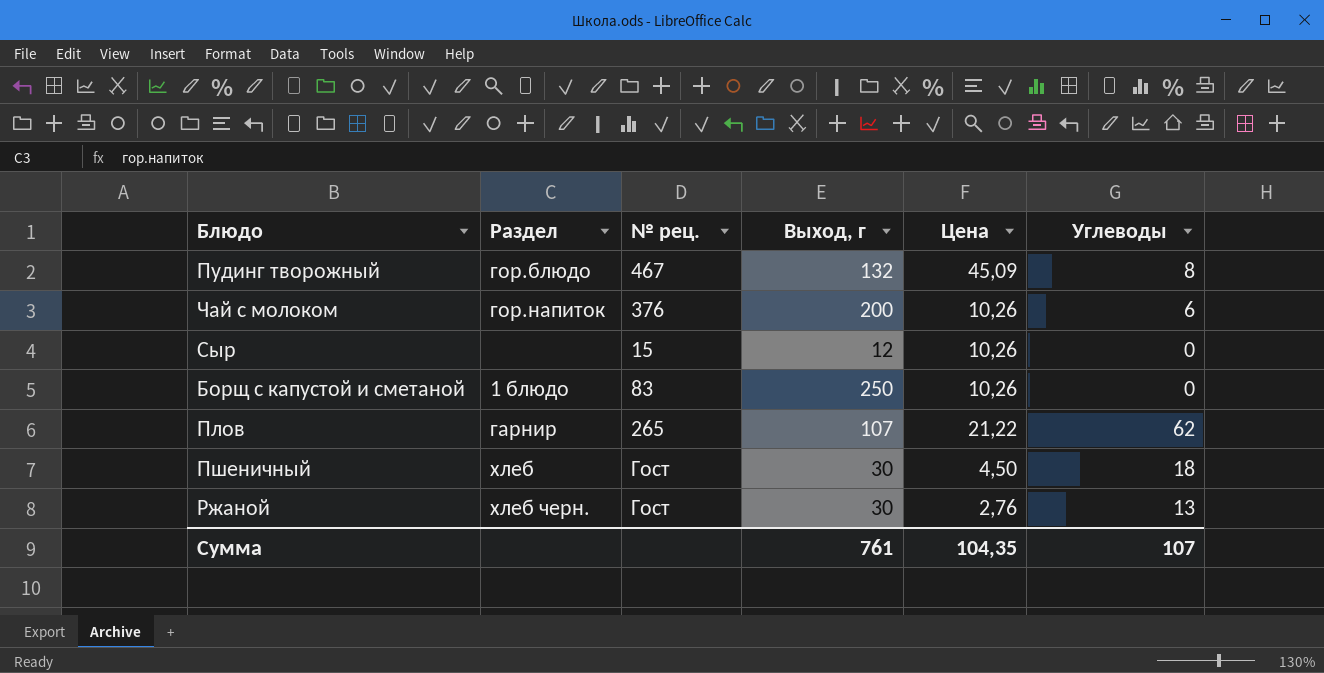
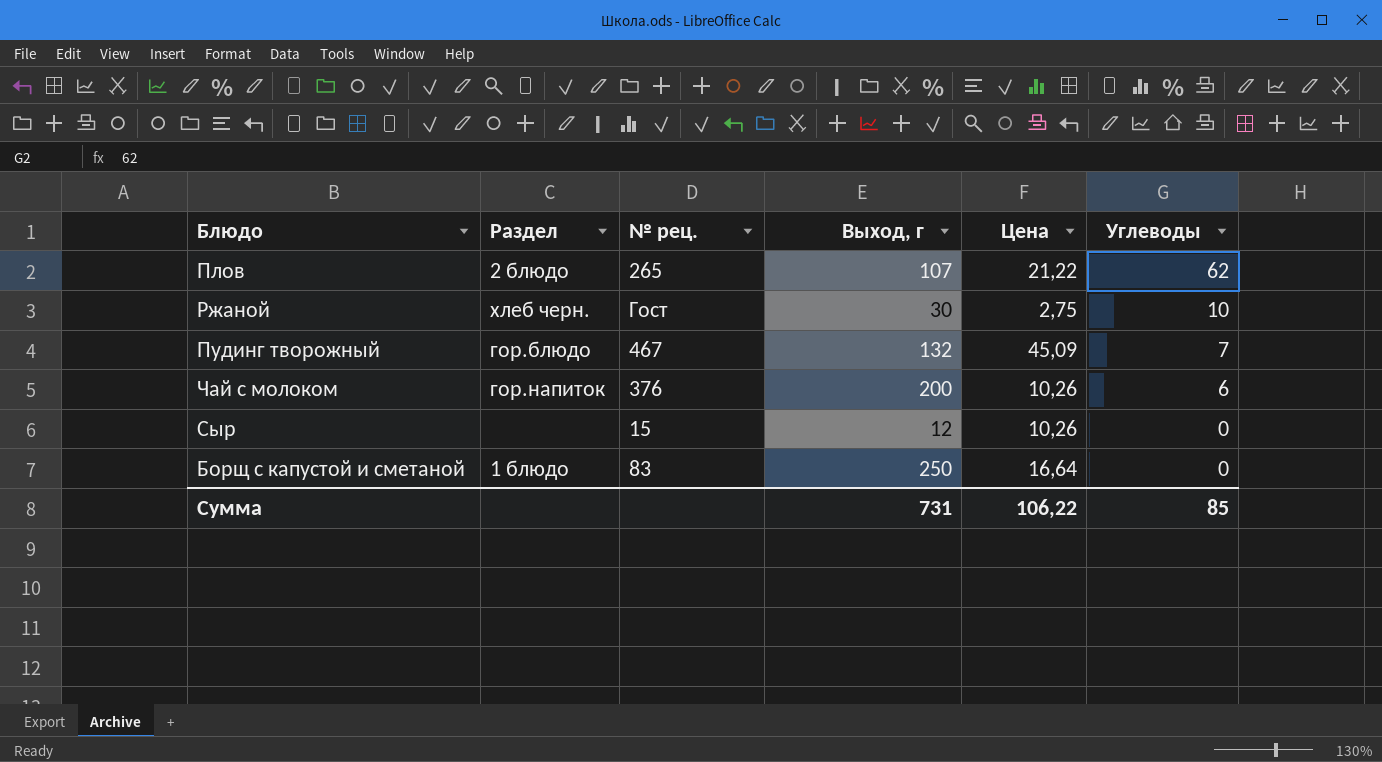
row order: none -> Углеводы descending
row Пшеничный: хлеб | Гост | 30 | 4,50 | 18 -> none
Плов | Раздел: гарнир -> 2 блюдо
Ржаной | Цена: 2,76 -> 2,75
Ржаной | Углеводы: 13 -> 10
Пудинг творожный | Углеводы: 8 -> 7
Борщ с капустой и сметаной | Цена: 10,26 -> 16,64
Сумма | Выход, г: 761 -> 731
Сумма | Цена: 104,35 -> 106,22
Сумма | Углеводы: 107 -> 85

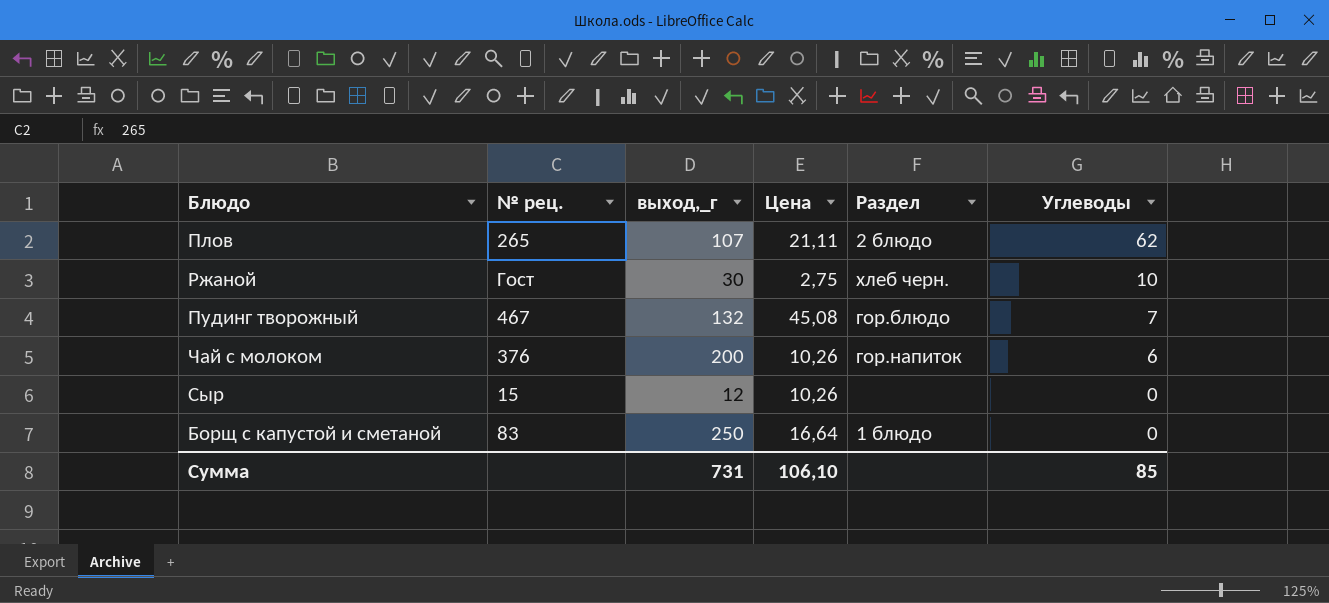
column name: Выход, г -> выход,_г
column Раздел | position: 2 -> 5
Плов | Цена: 21,22 -> 21,11
Пудинг творожный | Цена: 45,09 -> 45,08
Сумма | Цена: 106,22 -> 106,10

